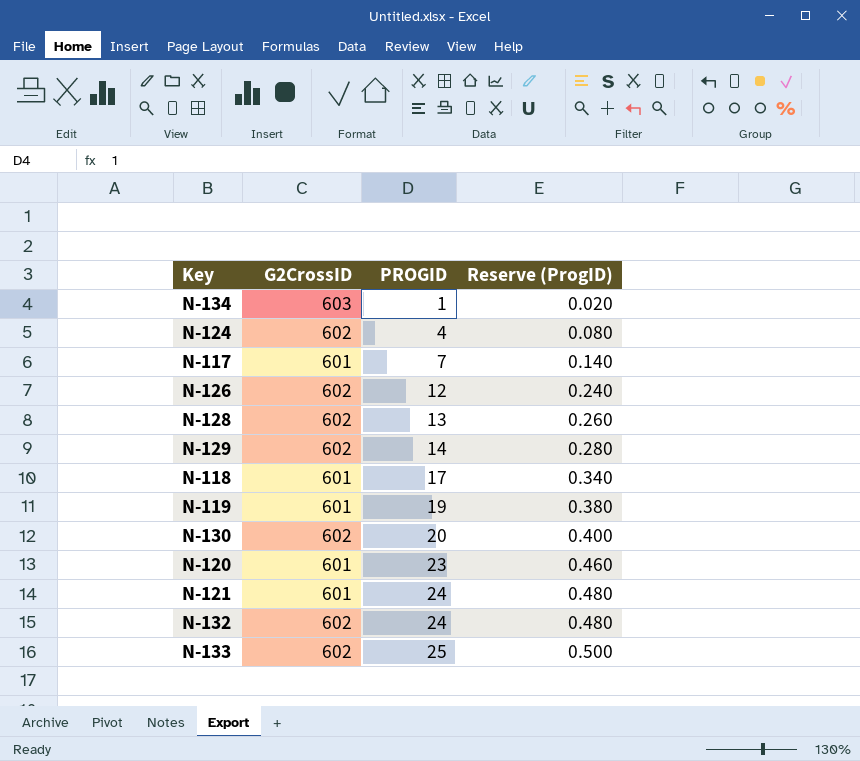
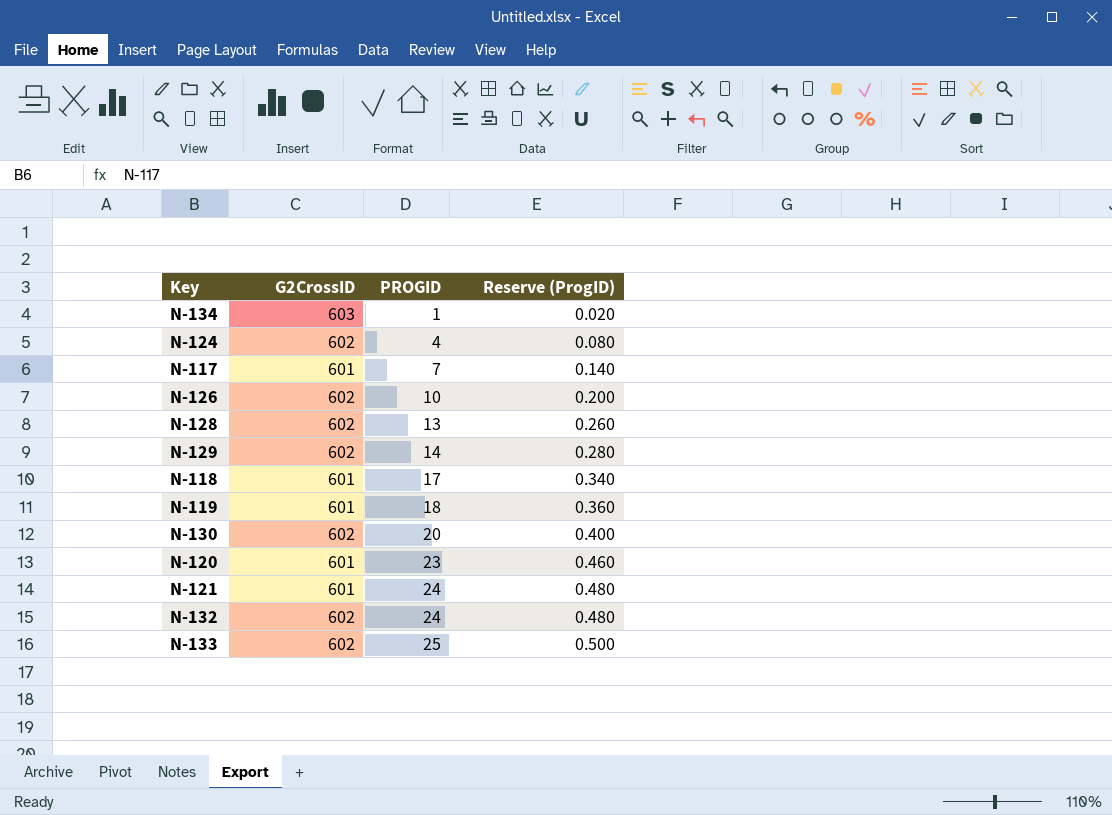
N-126 | PROGID: 12 -> 10
N-126 | Reserve (ProgID): 0.240 -> 0.200
N-119 | PROGID: 19 -> 18
N-119 | Reserve (ProgID): 0.380 -> 0.360

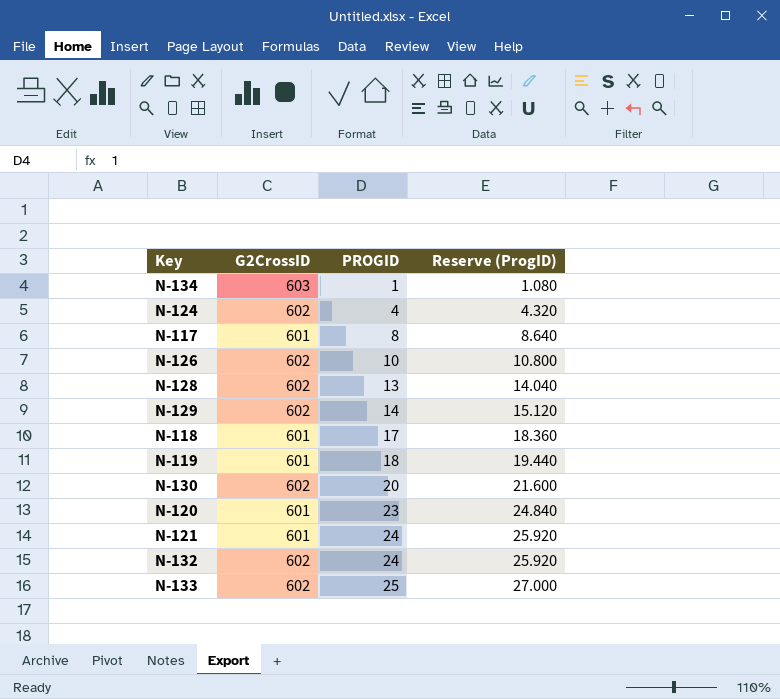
column Reserve (ProgID) | formula: [PROGID] * 0.02 -> [PROGID] * 1.08
N-117 | PROGID: 7 -> 8

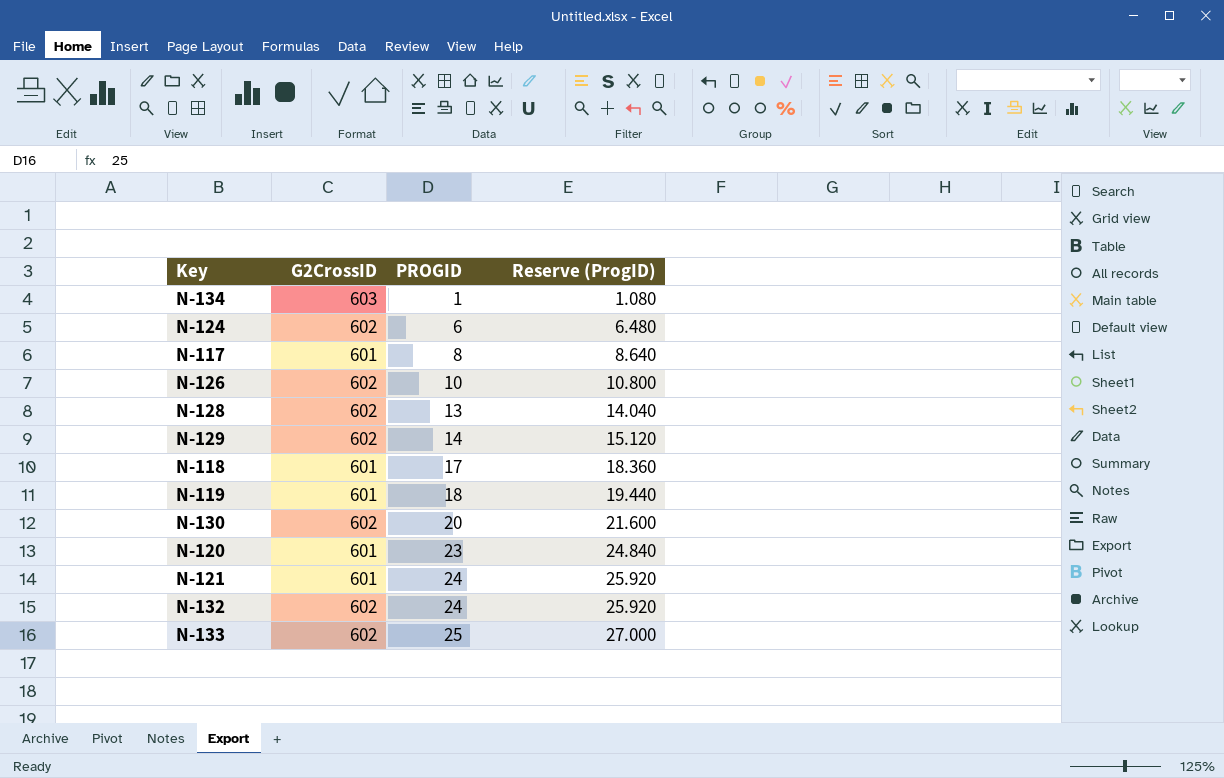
N-124 | PROGID: 4 -> 6
N-124 | Reserve (ProgID): 4.320 -> 6.480

